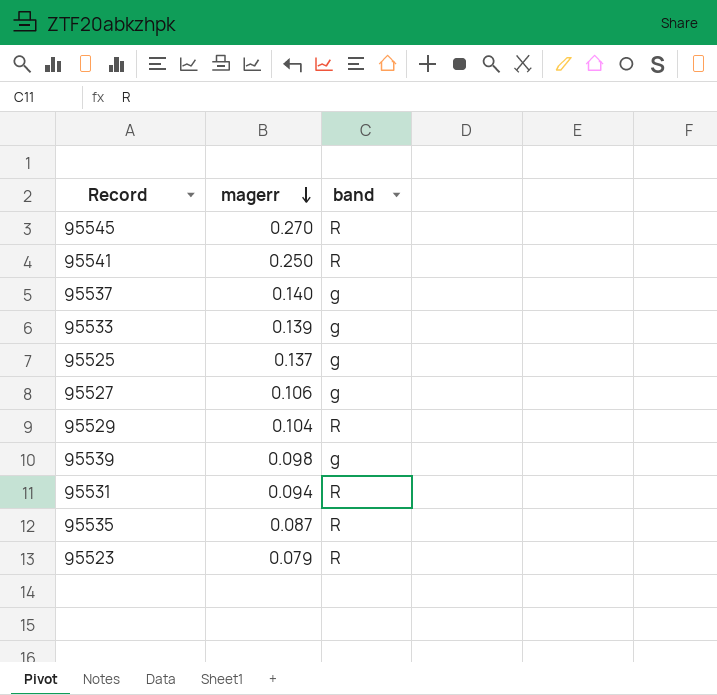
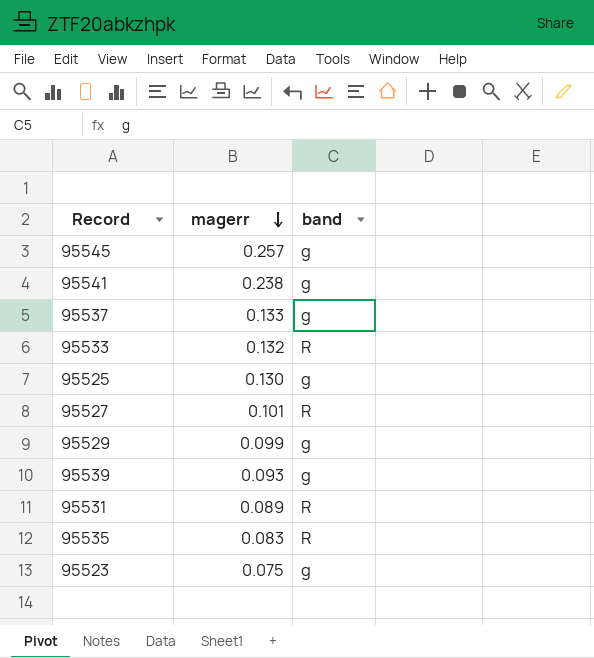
95545 | magerr: 0.270 -> 0.257
95545 | band: R -> g
95541 | magerr: 0.250 -> 0.238
95541 | band: R -> g
95537 | magerr: 0.140 -> 0.133
95533 | magerr: 0.139 -> 0.132
95533 | band: g -> R
95525 | magerr: 0.137 -> 0.130
95527 | magerr: 0.106 -> 0.101
95527 | band: g -> R
95529 | magerr: 0.104 -> 0.099
95529 | band: R -> g
95539 | magerr: 0.098 -> 0.093
95531 | magerr: 0.094 -> 0.089
95535 | magerr: 0.087 -> 0.083
95523 | magerr: 0.079 -> 0.075
95523 | band: R -> g

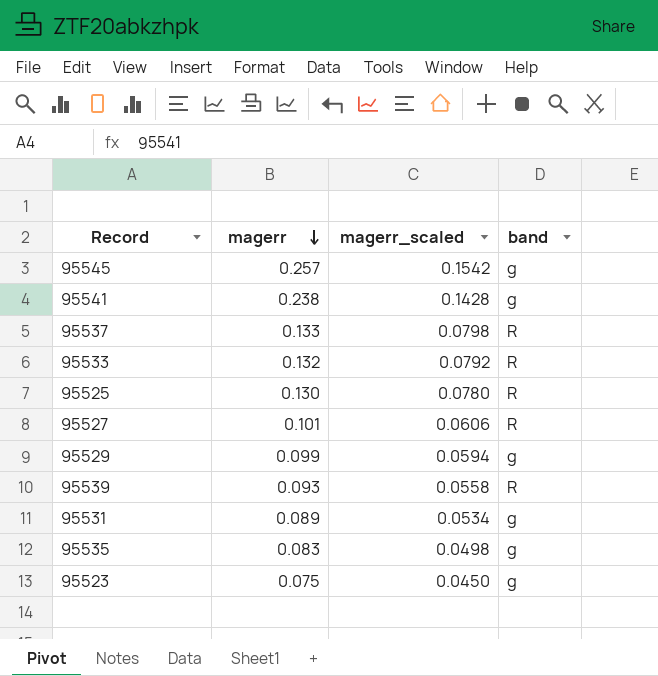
column magerr_scaled | formula: none -> [magerr] * 0.6
95537 | band: g -> R
95525 | band: g -> R
95539 | band: g -> R
95531 | band: R -> g
95535 | band: R -> g

